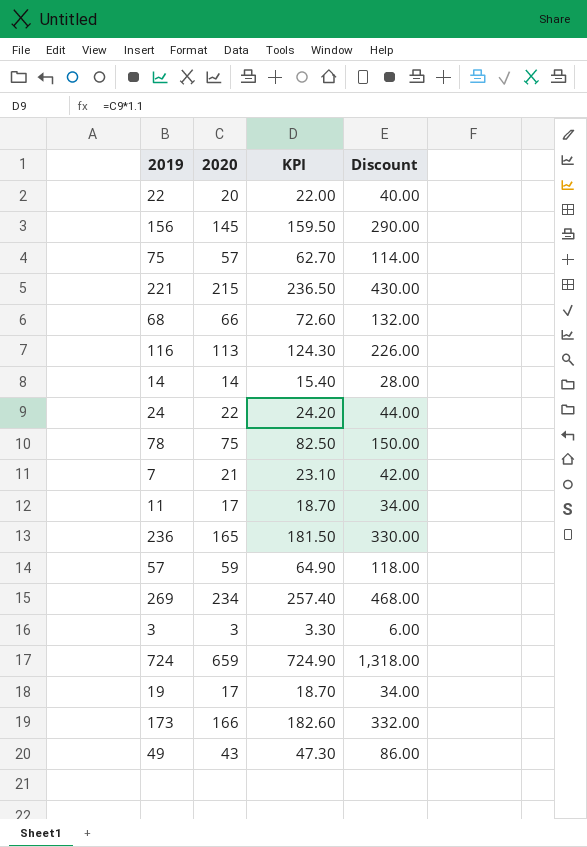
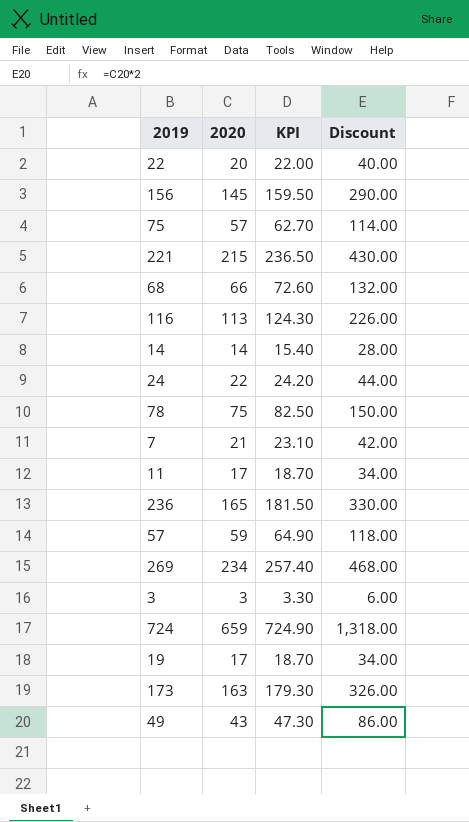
173 | 2020: 166 -> 163
173 | KPI: 182.60 -> 179.30
173 | Discount: 332.00 -> 326.00

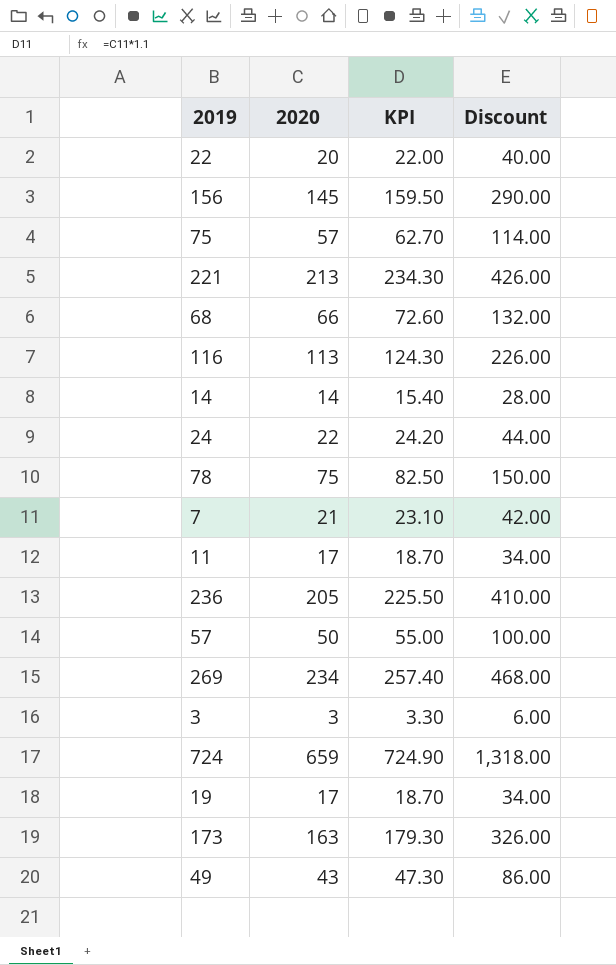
221 | 2020: 215 -> 213
221 | KPI: 236.50 -> 234.30
221 | Discount: 430.00 -> 426.00
236 | 2020: 165 -> 205
236 | KPI: 181.50 -> 225.50
236 | Discount: 330.00 -> 410.00
57 | 2020: 59 -> 50
57 | KPI: 64.90 -> 55.00
57 | Discount: 118.00 -> 100.00

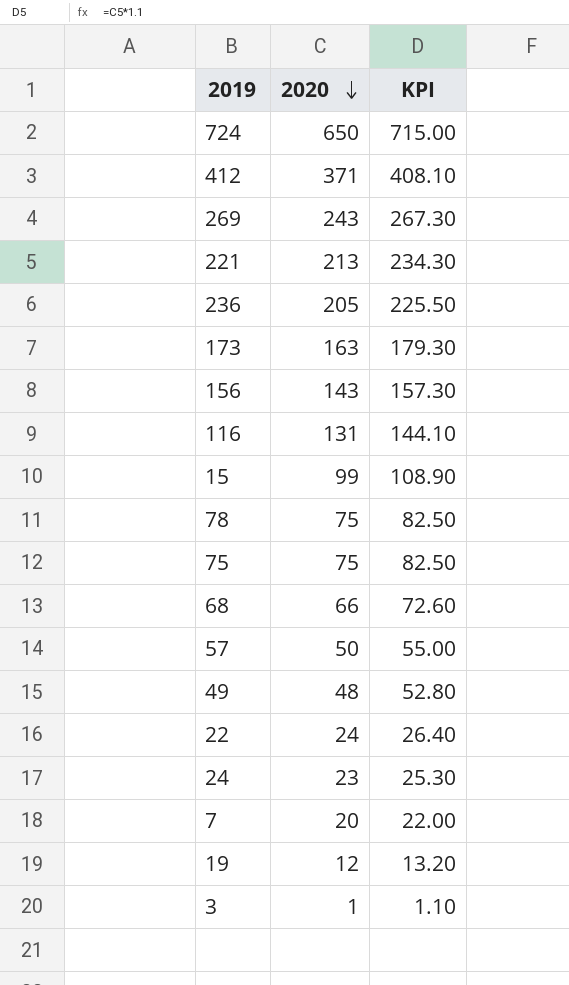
row order: none -> 2020 descending
column Discount | formula: [2020] * 2 -> none
row 14: 14 | 15.40 | 28.00 -> none
row 11: 17 | 18.70 | 34.00 -> none
724 | 2020: 659 -> 650
724 | KPI: 724.90 -> 715.00
row 412: none -> 371 | 408.10
269 | 2020: 234 -> 243
269 | KPI: 257.40 -> 267.30
156 | 2020: 145 -> 143
156 | KPI: 159.50 -> 157.30
116 | 2020: 113 -> 131
116 | KPI: 124.30 -> 144.10
row 15: none -> 99 | 108.90
75 | 2020: 57 -> 75
75 | KPI: 62.70 -> 82.50
49 | 2020: 43 -> 48
49 | KPI: 47.30 -> 52.80
22 | 2020: 20 -> 24
22 | KPI: 22.00 -> 26.40
24 | 2020: 22 -> 23
24 | KPI: 24.20 -> 25.30
7 | 2020: 21 -> 20
7 | KPI: 23.10 -> 22.00
19 | 2020: 17 -> 12
19 | KPI: 18.70 -> 13.20
3 | 2020: 3 -> 1
3 | KPI: 3.30 -> 1.10

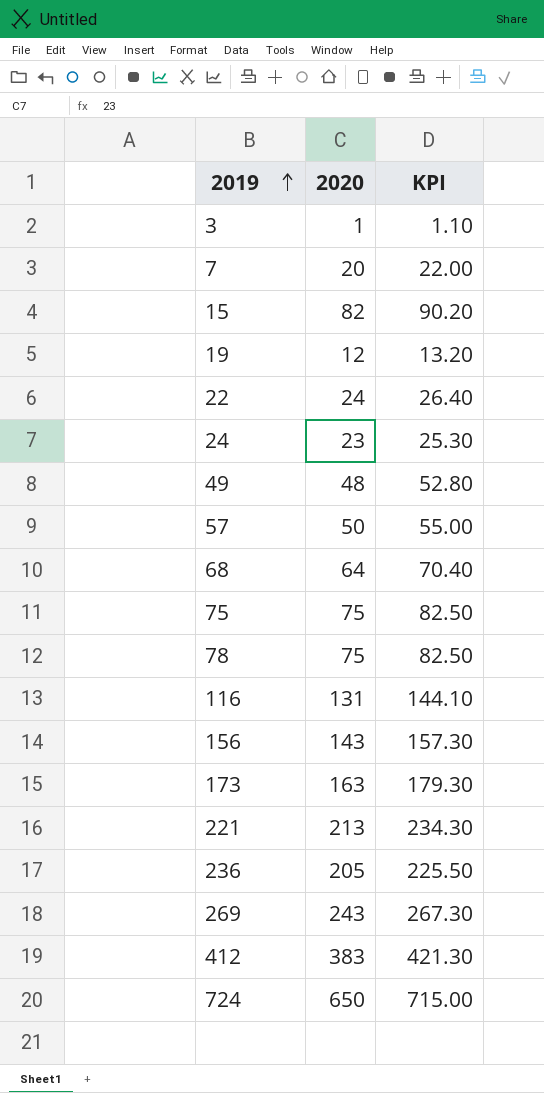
row order: 2020 descending -> 2019 ascending
15 | 2020: 99 -> 82
15 | KPI: 108.90 -> 90.20
68 | 2020: 66 -> 64
68 | KPI: 72.60 -> 70.40
412 | 2020: 371 -> 383
412 | KPI: 408.10 -> 421.30

